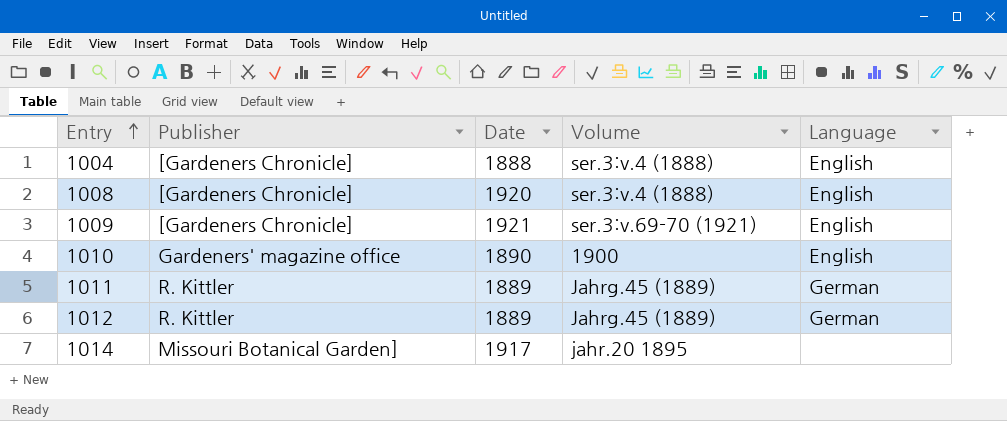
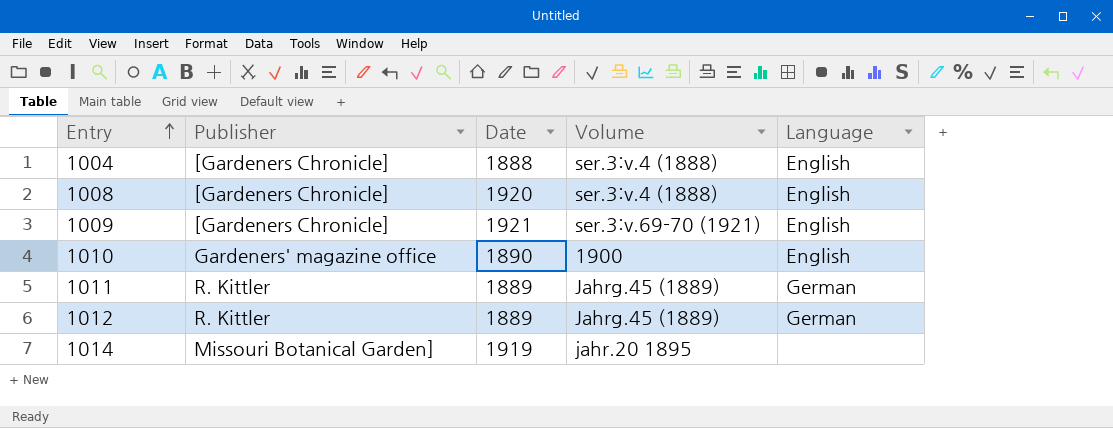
1014 | Date: 1917 -> 1919

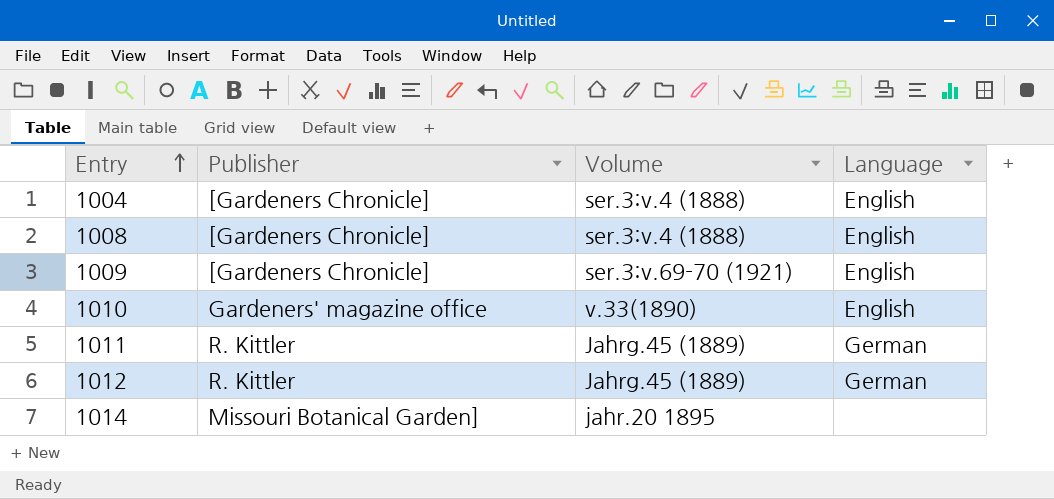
column Date | position: 3 -> none
1010 | Volume: 1900 -> v.33(1890)

